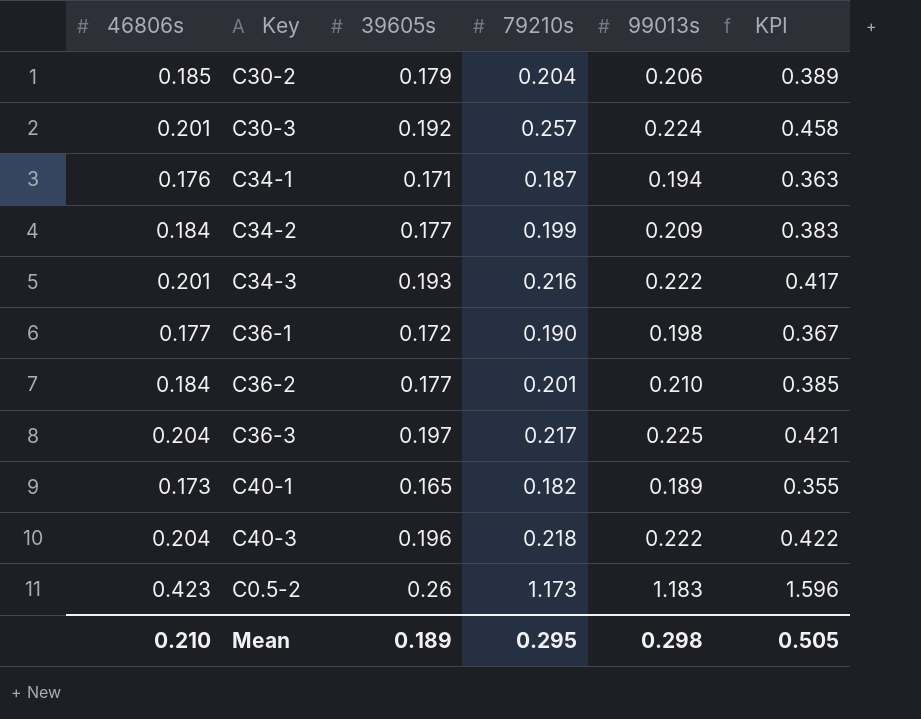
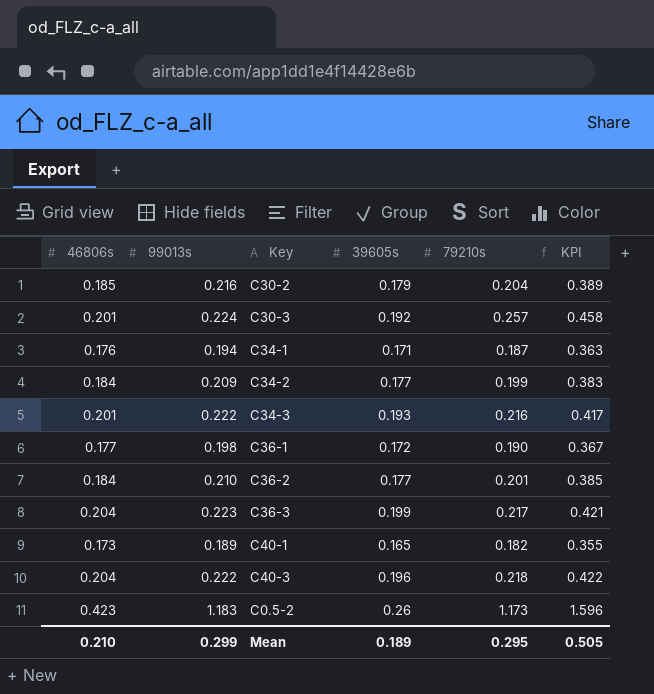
column 99013s | position: 5 -> 2
C30-2 | 99013s: 0.206 -> 0.216
C36-3 | 99013s: 0.225 -> 0.223
C36-3 | 39605s: 0.197 -> 0.199
Mean | 99013s: 0.298 -> 0.299

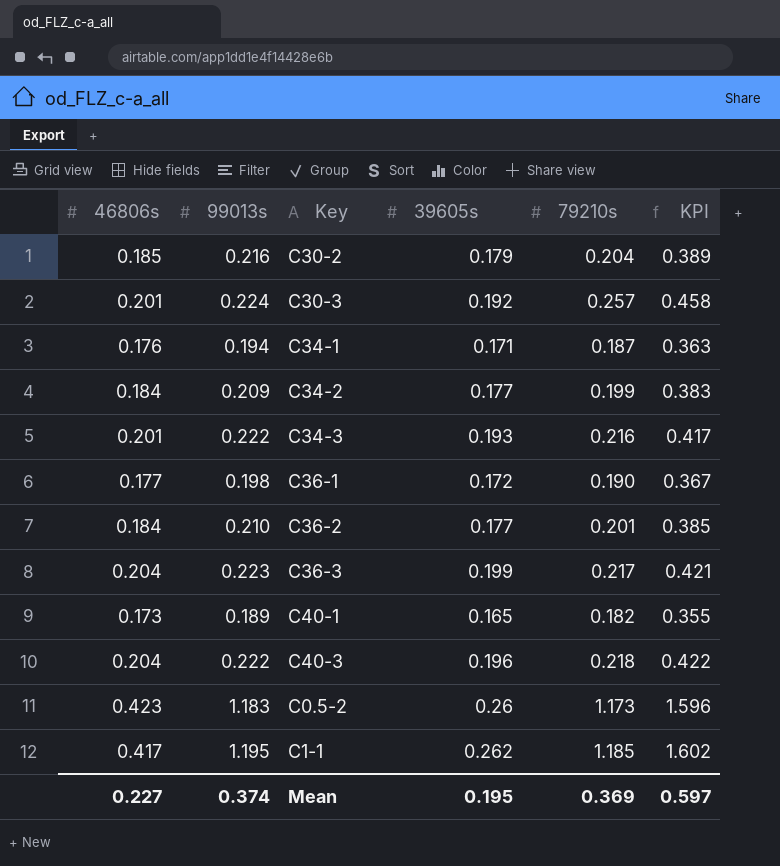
row C1-1: none -> 0.417 | 1.195 | 0.262 | 1.185 | 1.602
Mean | 46806s: 0.210 -> 0.227
Mean | 99013s: 0.299 -> 0.374
Mean | 39605s: 0.189 -> 0.195
Mean | 79210s: 0.295 -> 0.369
Mean | KPI: 0.505 -> 0.597

